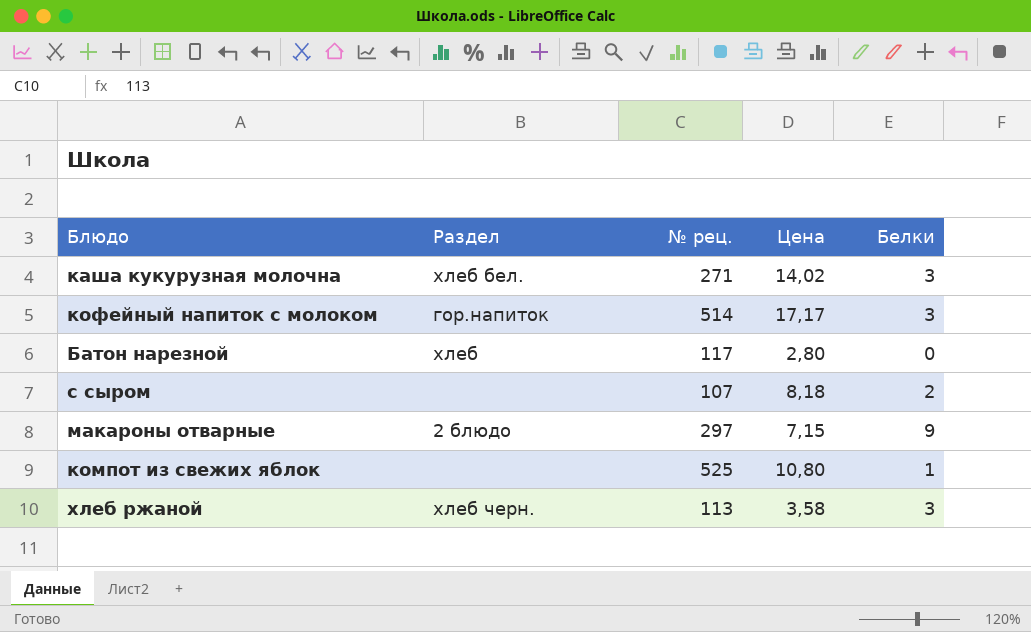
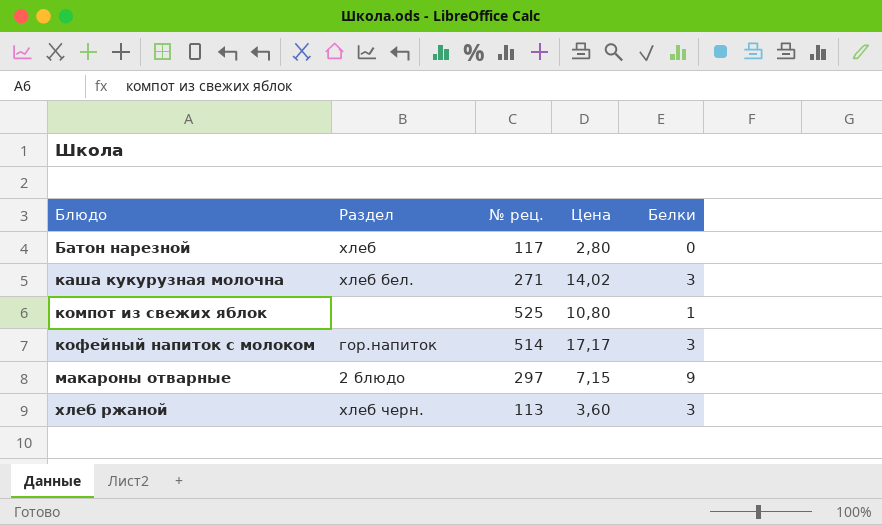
row order: none -> Блюдо ascending
row с сыром: none | 107 | 8,18 | 2 -> none
хлеб ржаной | Цена: 3,58 -> 3,60

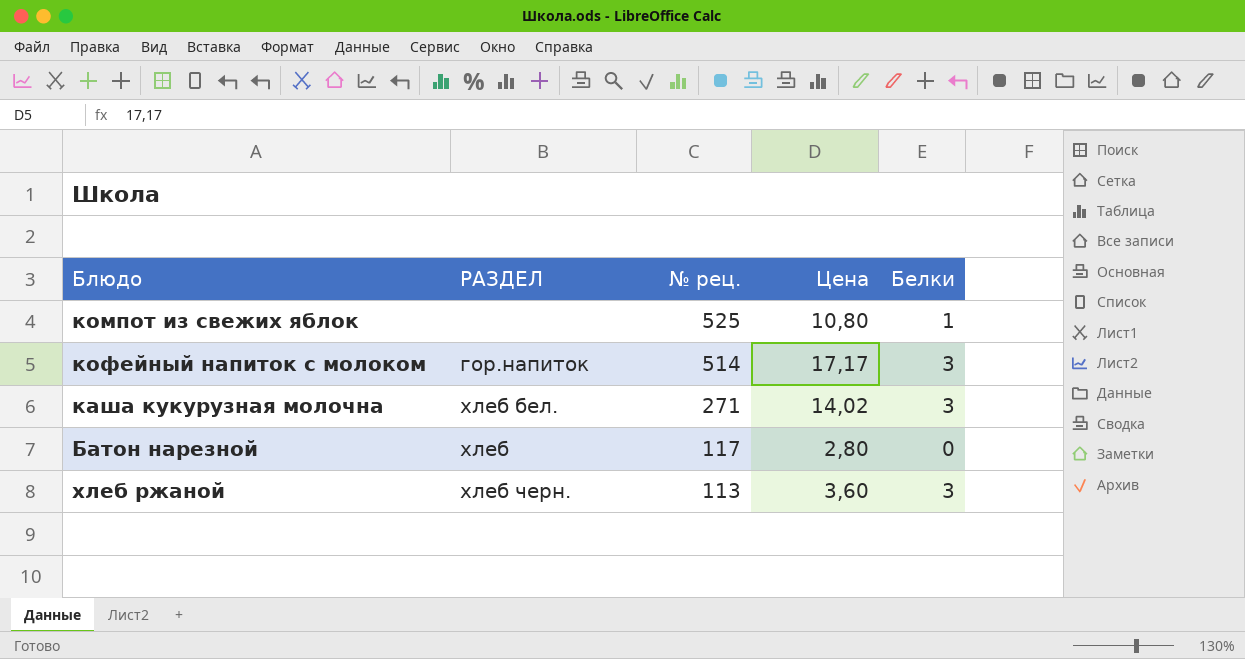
row order: Блюдо ascending -> № рец. descending
column name: Раздел -> РАЗДЕЛ
row макароны отварные: 2 блюдо | 297 | 7,15 | 9 -> none

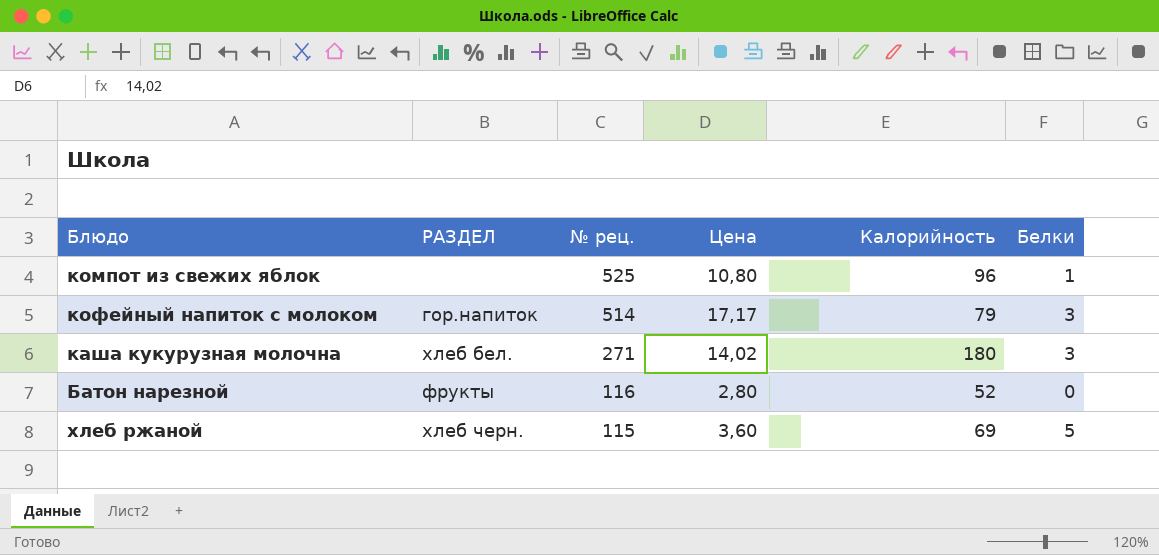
column Калорийность | position: none -> 5
Батон нарезной | РАЗДЕЛ: хлеб -> фрукты
Батон нарезной | № рец.: 117 -> 116
хлеб ржаной | № рец.: 113 -> 115
хлеб ржаной | Белки: 3 -> 5

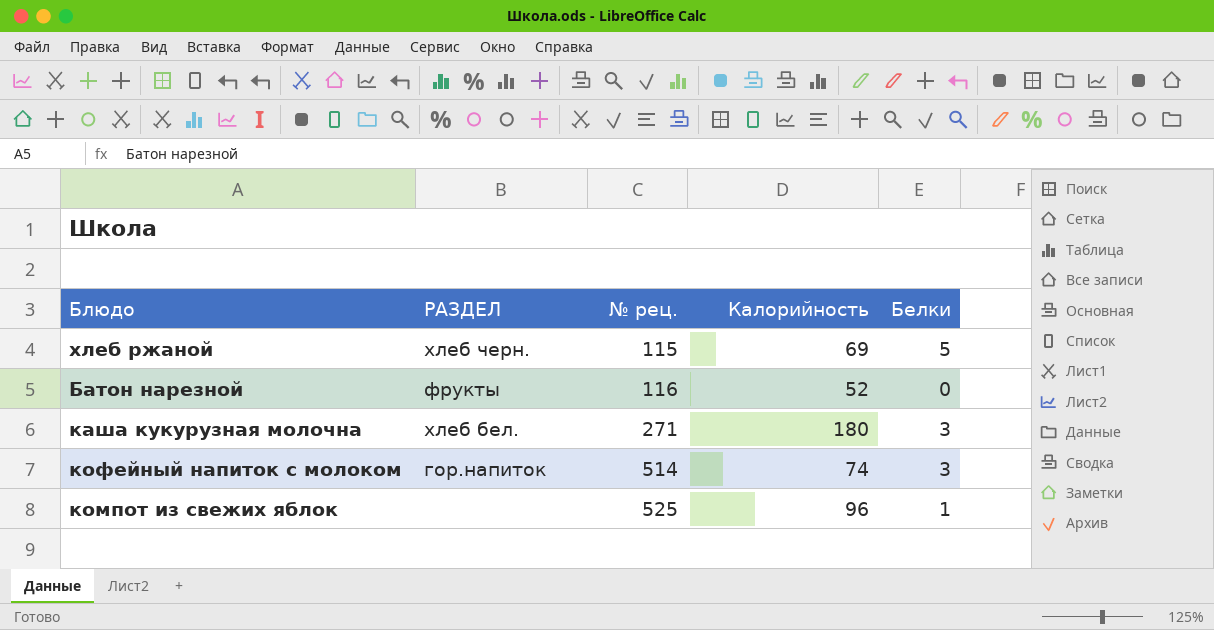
row order: № рец. descending -> № рец. ascending
column Цена | position: 4 -> none
кофейный напиток с молоком | Калорийность: 79 -> 74

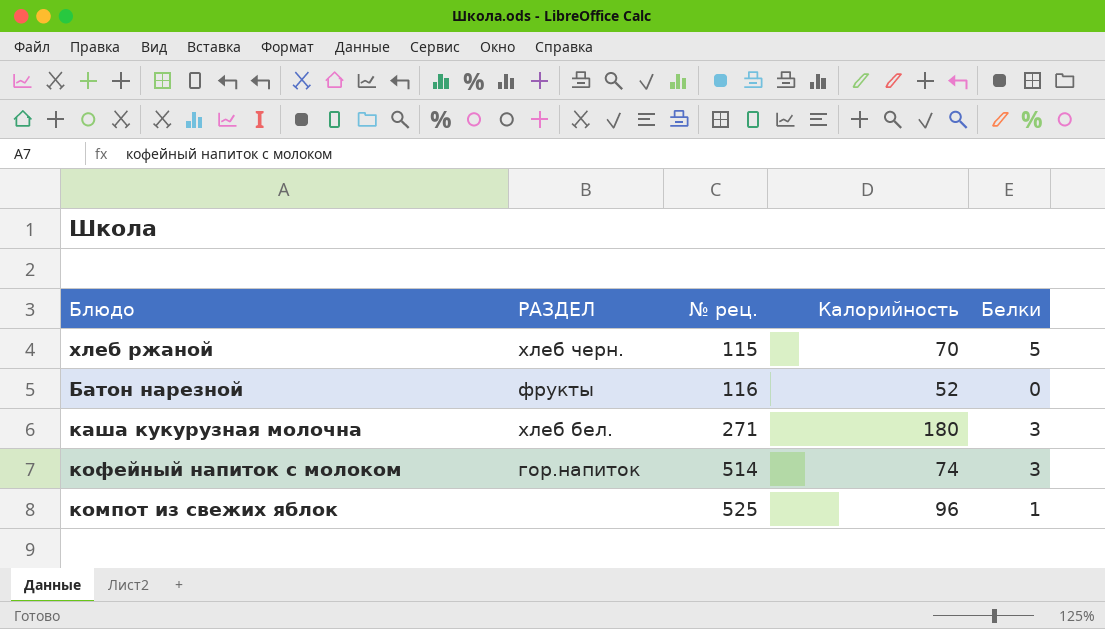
хлеб ржаной | Калорийность: 69 -> 70

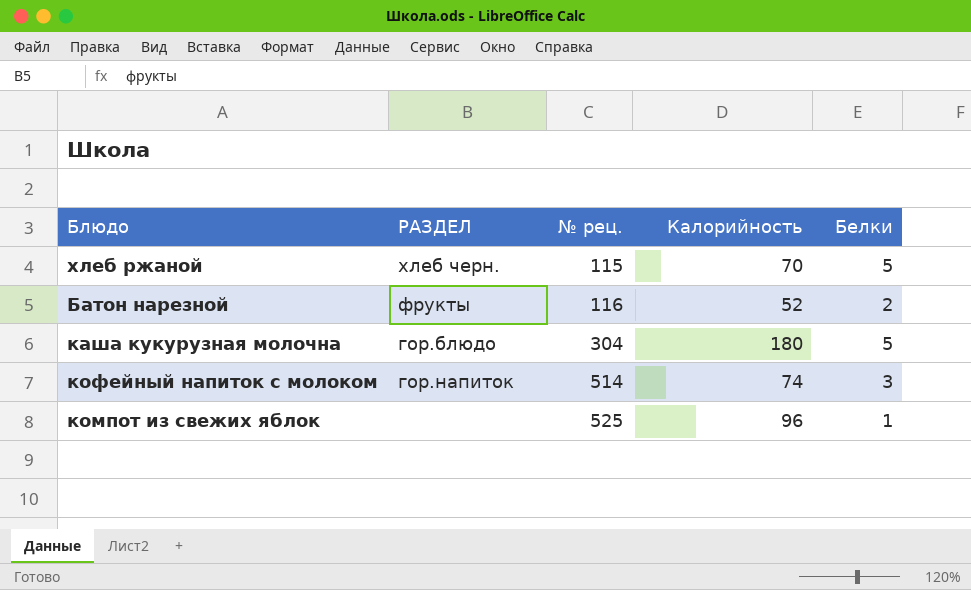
Батон нарезной | Белки: 0 -> 2
каша кукурузная молочна | РАЗДЕЛ: хлеб бел. -> гор.блюдо
каша кукурузная молочна | № рец.: 271 -> 304
каша кукурузная молочна | Белки: 3 -> 5

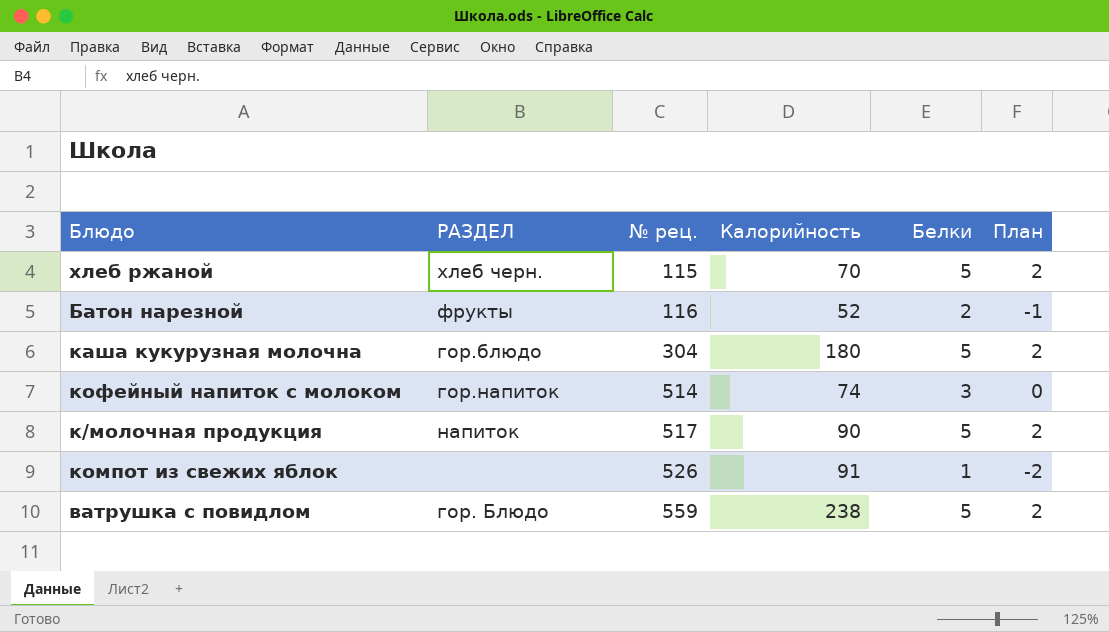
column План | formula: none -> [Белки] - 3
row к/молочная продукция: none -> напиток | 517 | 90 | 5 | 2
компот из свежих яблок | № рец.: 525 -> 526
компот из свежих яблок | Калорийность: 96 -> 91
row ватрушка с повидлом: none -> гор. Блюдо | 559 | 238 | 5 | 2

